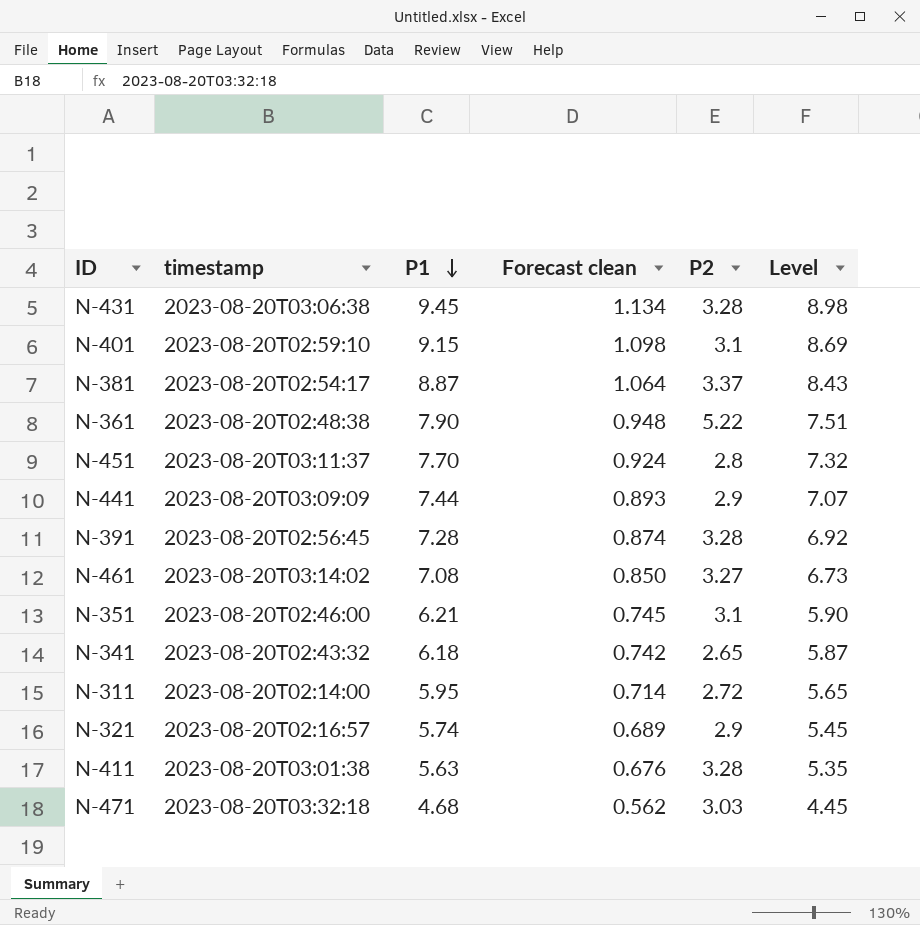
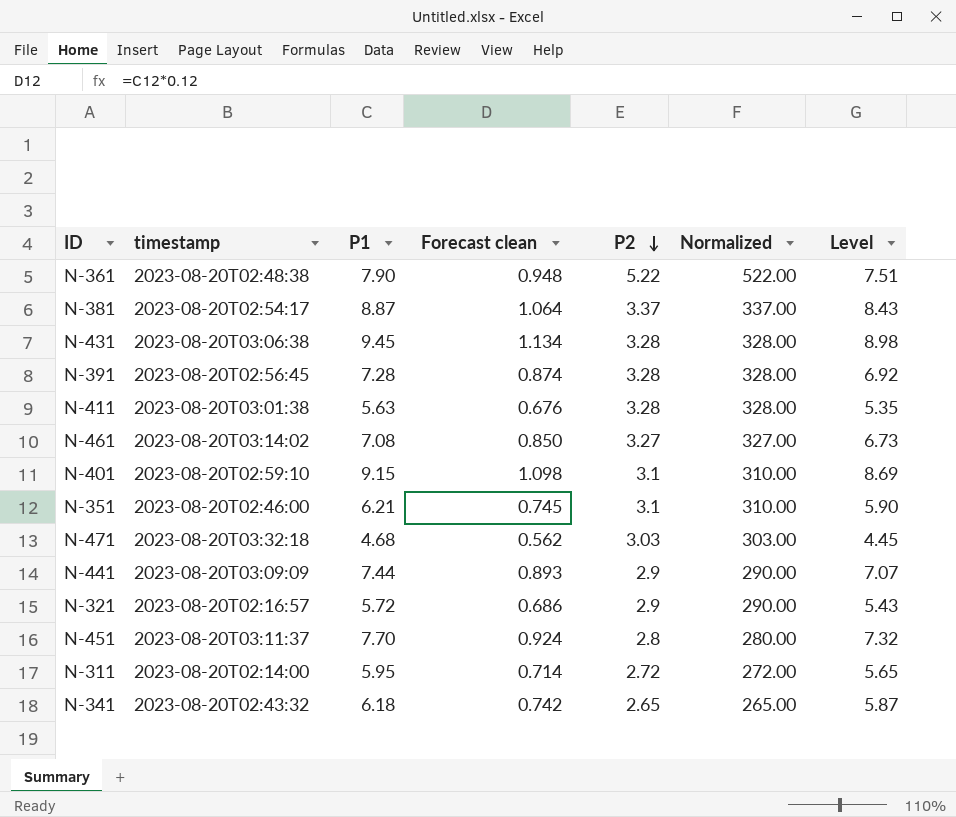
row order: P1 descending -> P2 descending
column Normalized | formula: none -> [P2] * 100
N-321 | P1: 5.74 -> 5.72
N-321 | Forecast clean: 0.689 -> 0.686
N-321 | Level: 5.45 -> 5.43

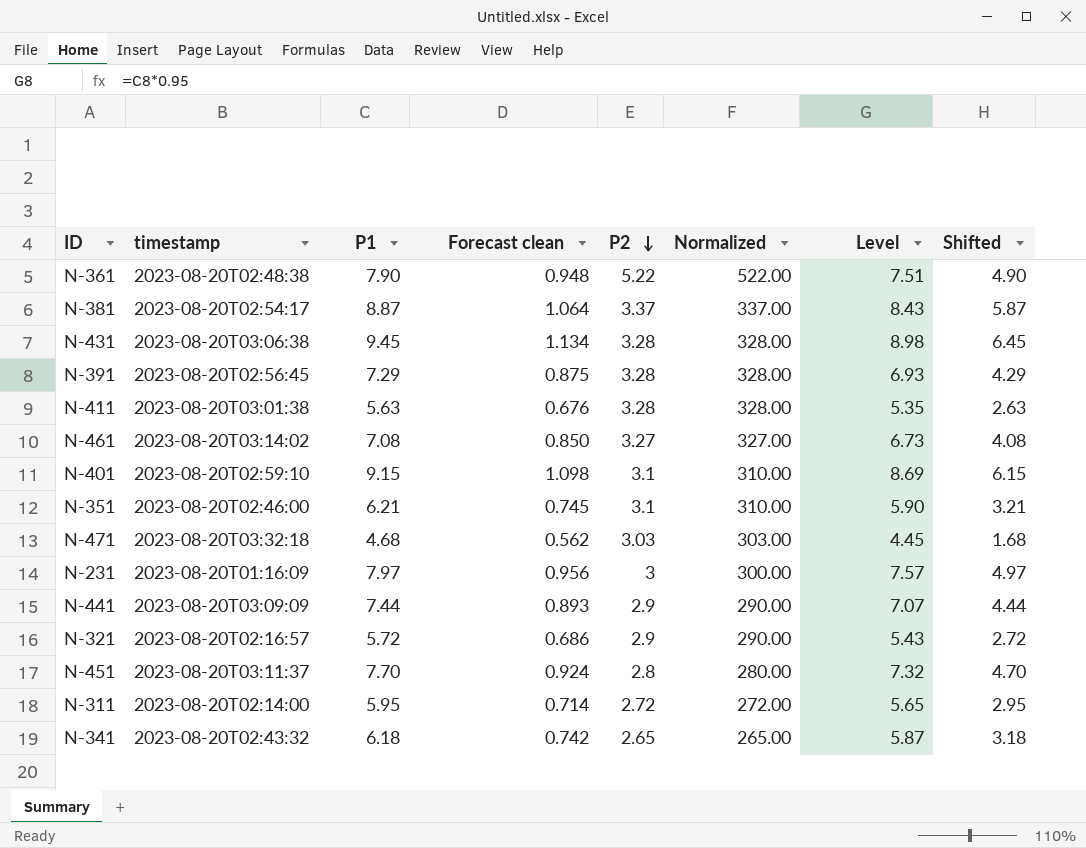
column Shifted | formula: none -> [P1] - 3
N-391 | P1: 7.28 -> 7.29
N-391 | Forecast clean: 0.874 -> 0.875
N-391 | Level: 6.92 -> 6.93
row N-231: none -> 2023-08-20T01:16:09 | 7.97 | 0.956 | 3 | 300.00 | 7.57 | 4.97

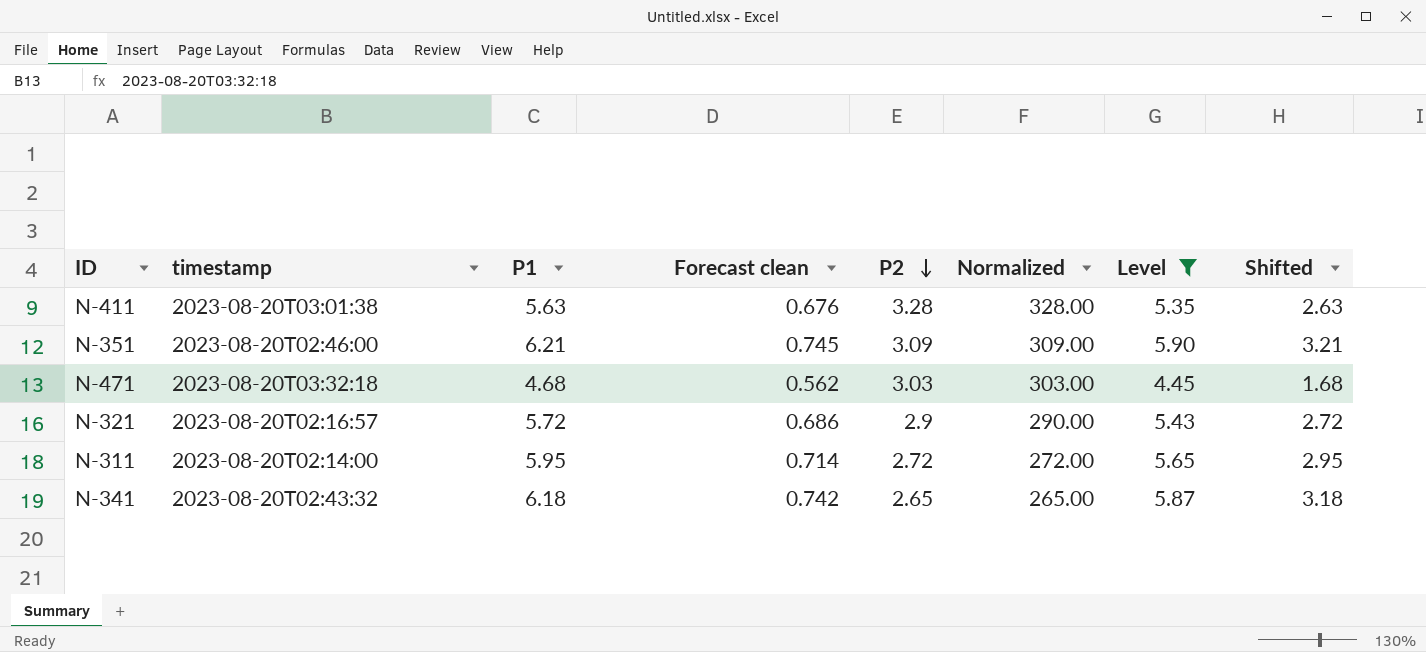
filter: none -> Level <= 5.90
N-351 | P2: 3.1 -> 3.09
N-351 | Normalized: 310.00 -> 309.00

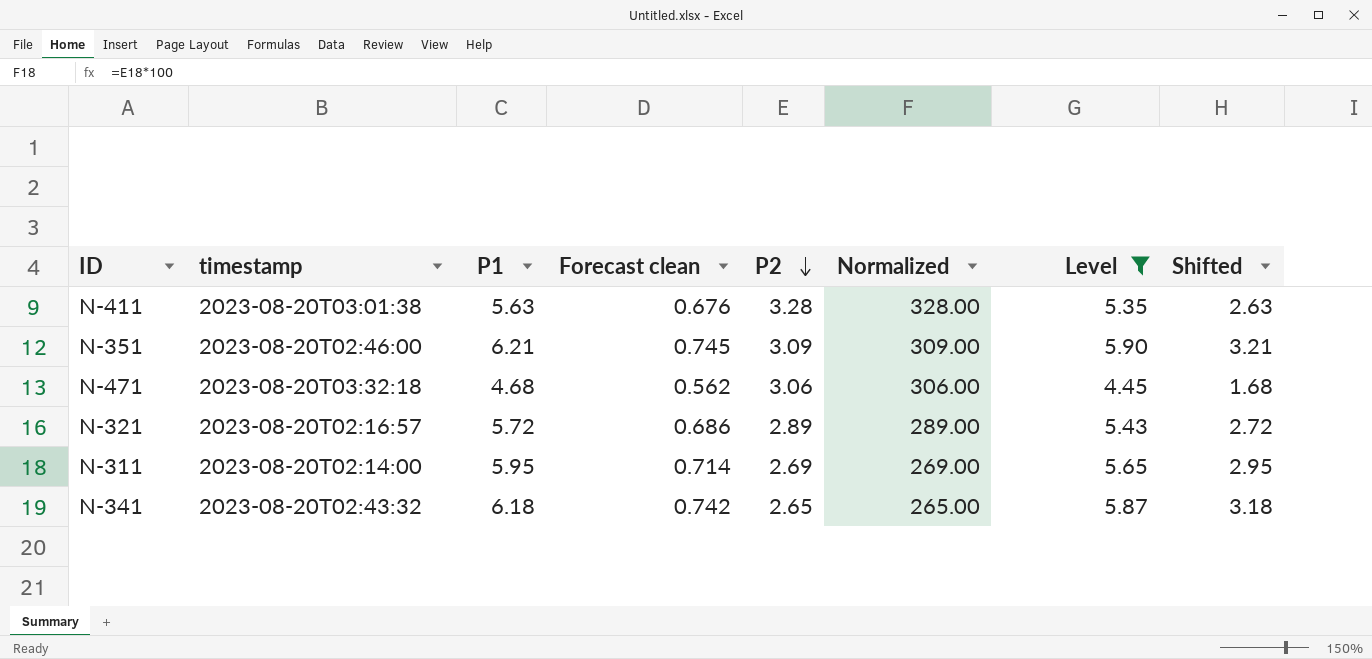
N-471 | P2: 3.03 -> 3.06
N-471 | Normalized: 303.00 -> 306.00
N-321 | P2: 2.9 -> 2.89
N-321 | Normalized: 290.00 -> 289.00
N-311 | P2: 2.72 -> 2.69
N-311 | Normalized: 272.00 -> 269.00

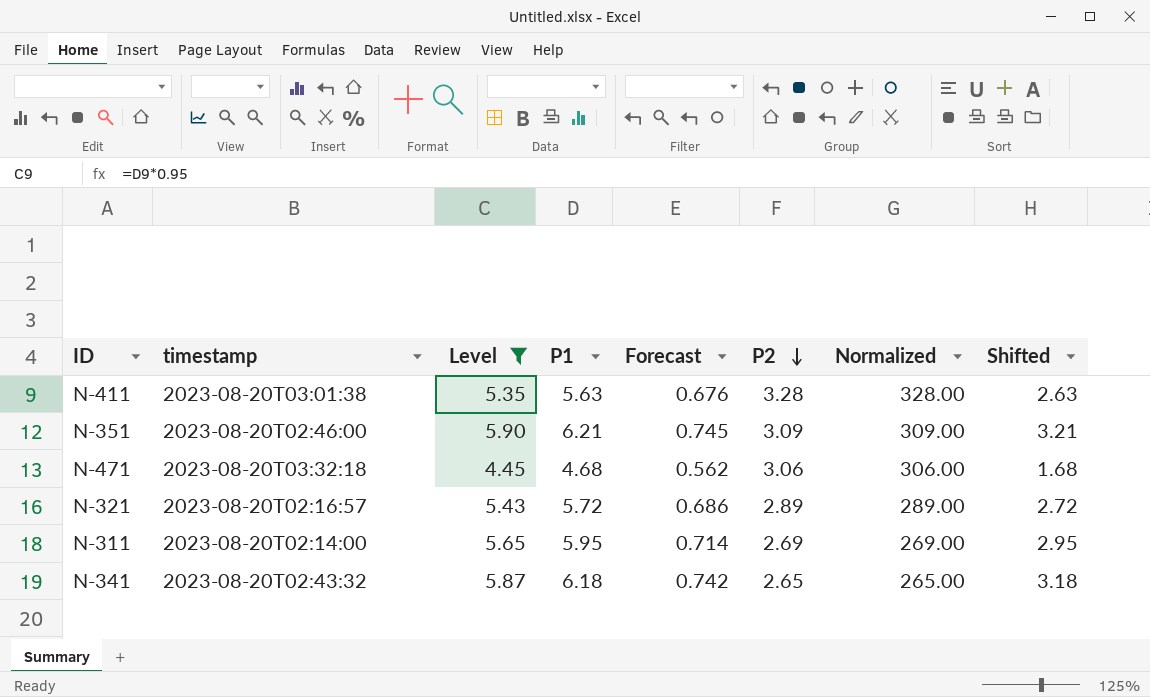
column Level | position: 7 -> 3
column name: Forecast clean -> Forecast

